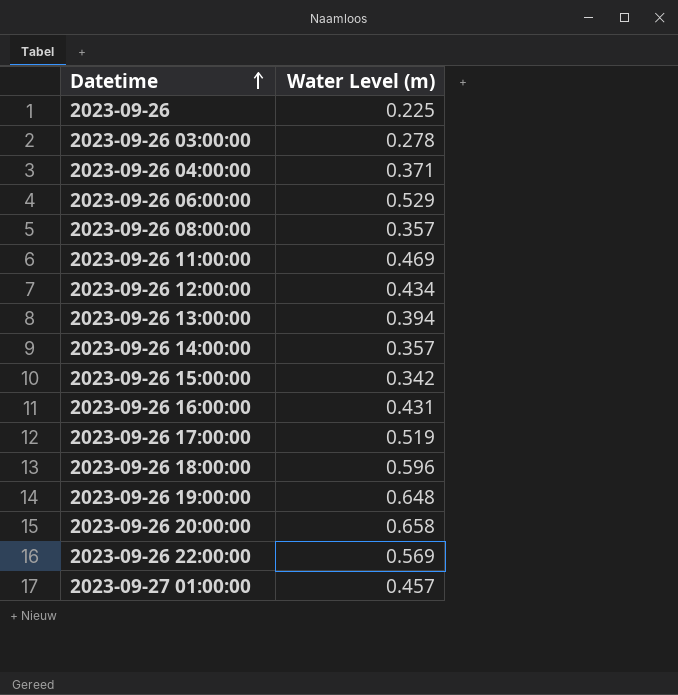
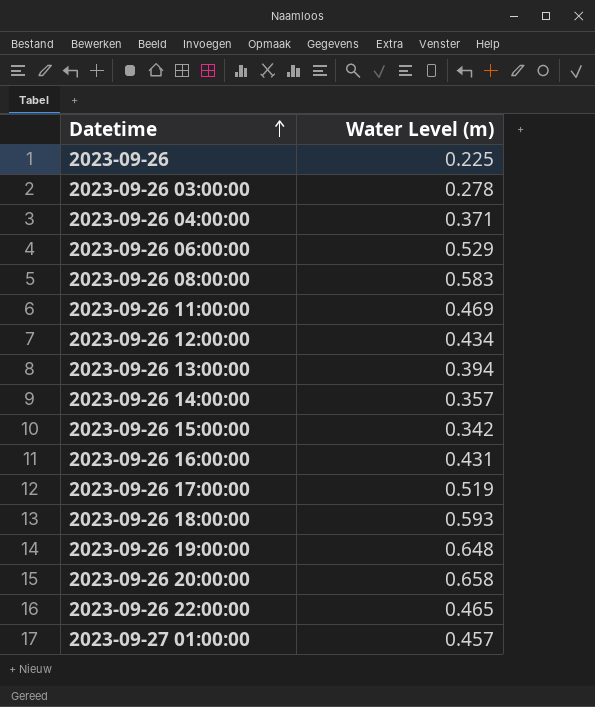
2023-09-26 08:00:00 | Water Level (m): 0.357 -> 0.583
2023-09-26 18:00:00 | Water Level (m): 0.596 -> 0.593
2023-09-26 22:00:00 | Water Level (m): 0.569 -> 0.465

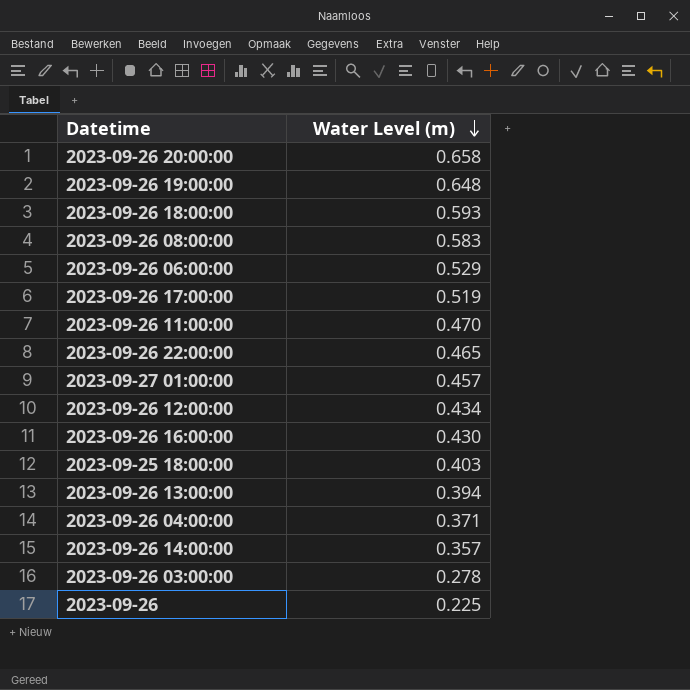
row order: Datetime ascending -> Water Level (m) descending
row 2023-09-26 15:00:00: 0.342 -> none
2023-09-26 11:00:00 | Water Level (m): 0.469 -> 0.470
2023-09-26 16:00:00 | Water Level (m): 0.431 -> 0.430
row 2023-09-25 18:00:00: none -> 0.403

